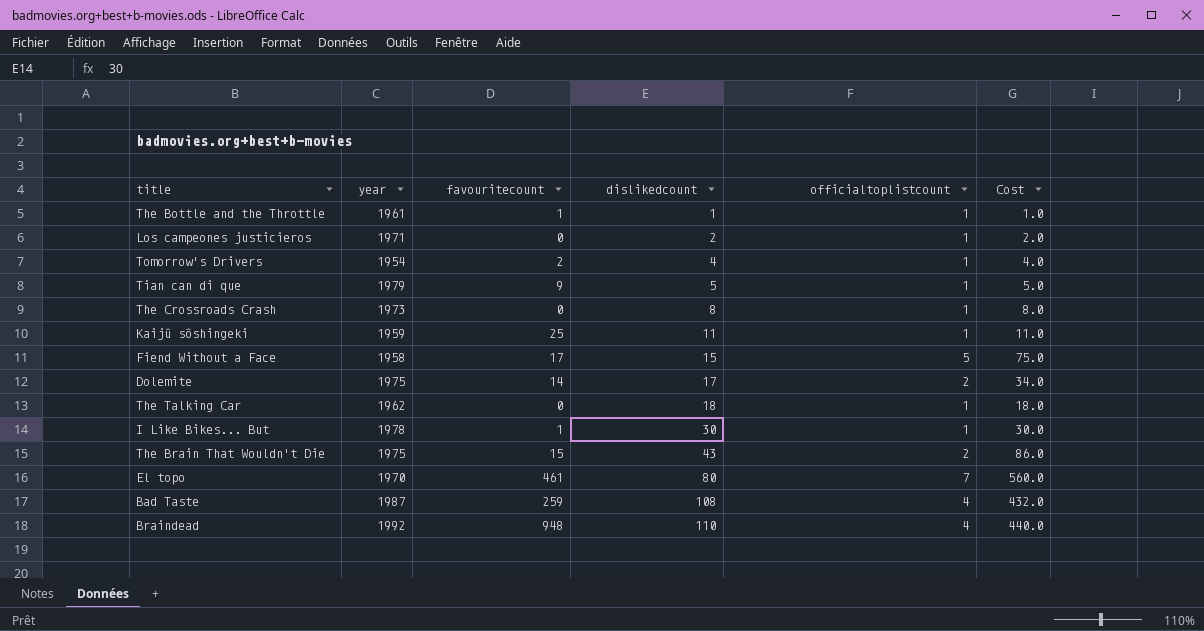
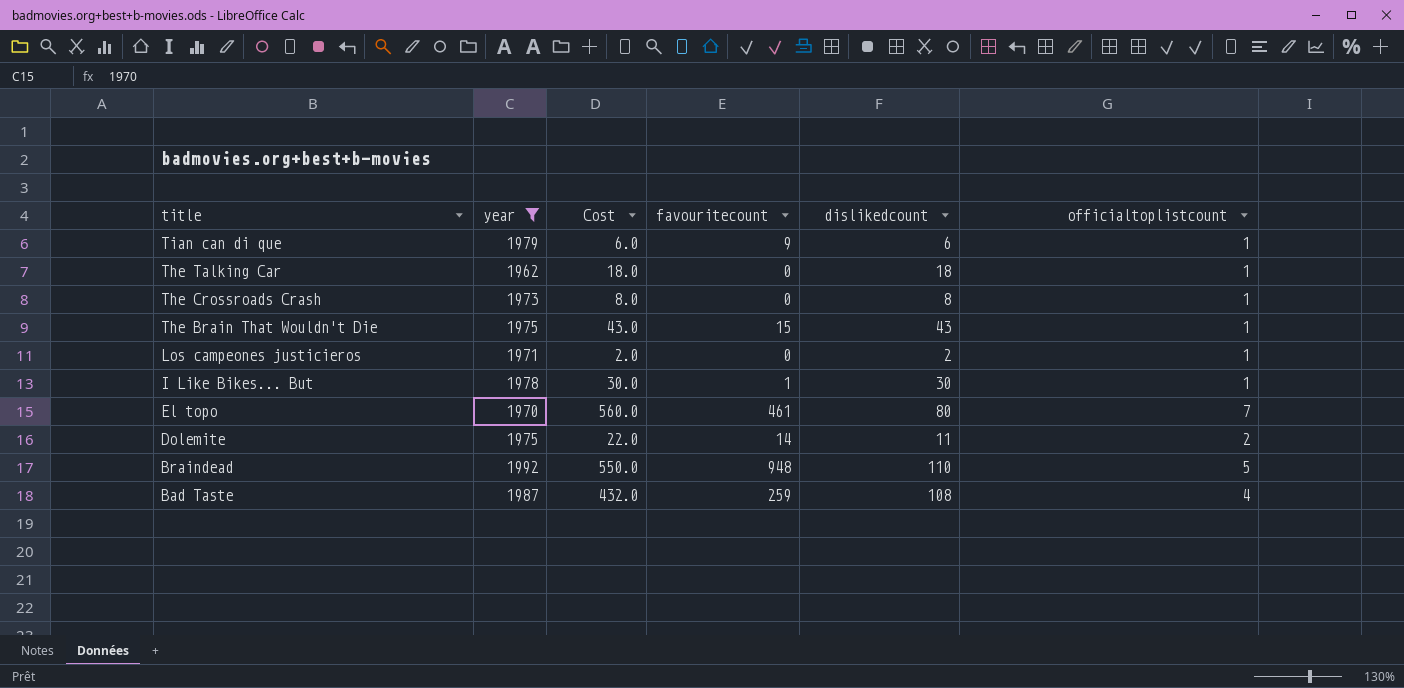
filter: none -> year >= 1962
row order: dislikedcount ascending -> title descending
column Cost | position: 6 -> 3
Tian can di que | Cost: 5.0 -> 6.0
Tian can di que | dislikedcount: 5 -> 6
The Brain That Wouldn't Die | Cost: 86.0 -> 43.0
The Brain That Wouldn't Die | officialtoplistcount: 2 -> 1
Dolemite | Cost: 34.0 -> 22.0
Dolemite | dislikedcount: 17 -> 11
Braindead | Cost: 440.0 -> 550.0
Braindead | officialtoplistcount: 4 -> 5

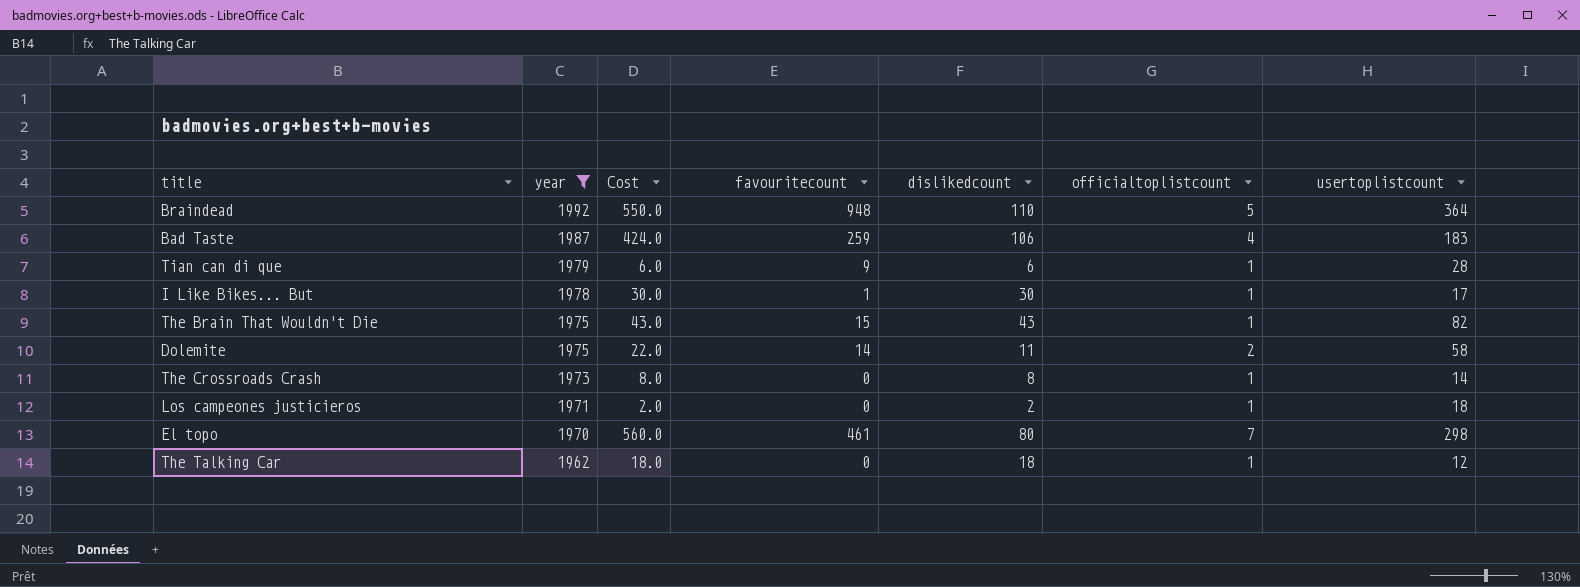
row order: title descending -> year descending
column usertoplistcount | position: none -> 7
Bad Taste | Cost: 432.0 -> 424.0
Bad Taste | dislikedcount: 108 -> 106

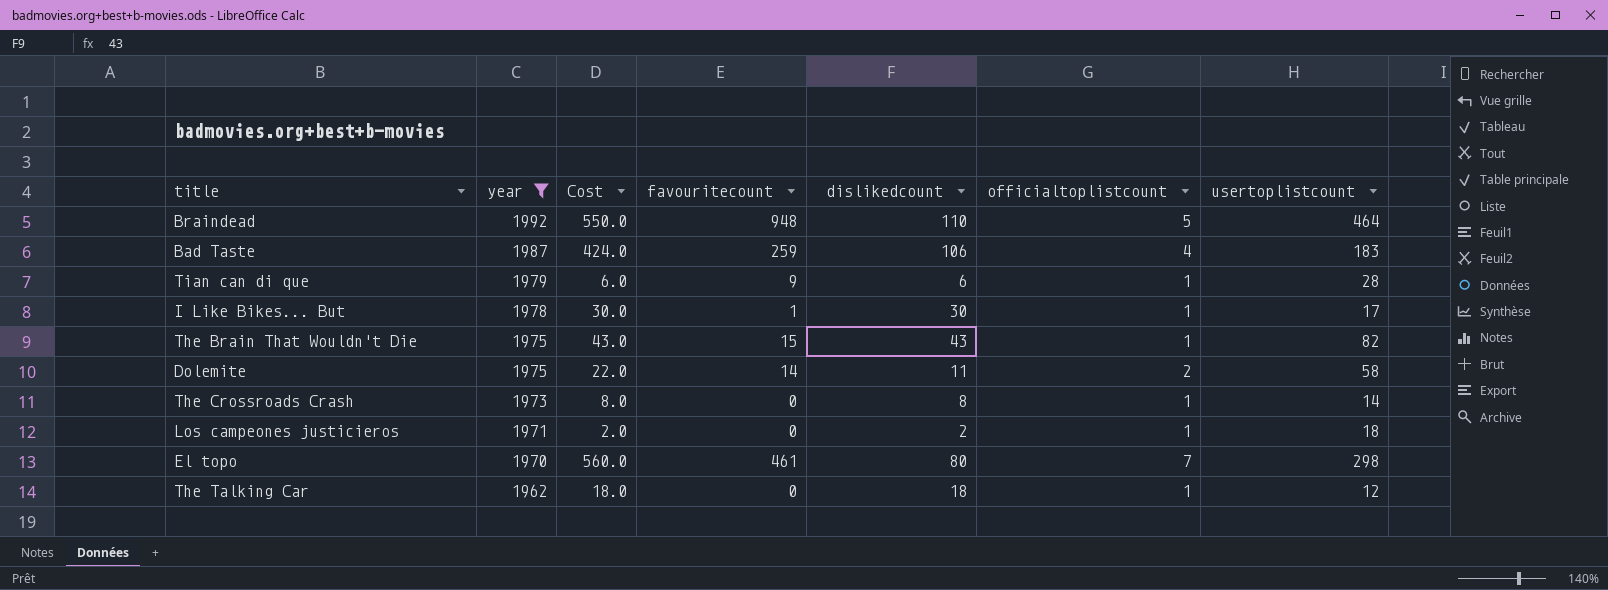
Braindead | usertoplistcount: 364 -> 464

